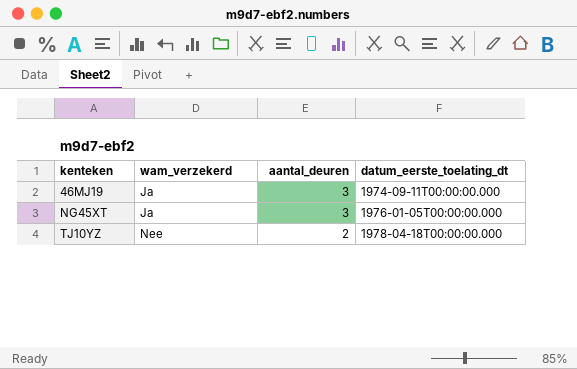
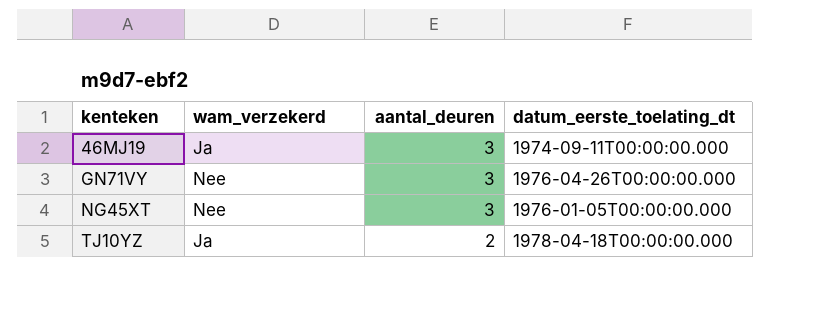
row GN71VY: none -> Nee | 3 | 1976-04-26T00:00:00.000
NG45XT | wam_verzekerd: Ja -> Nee
TJ10YZ | wam_verzekerd: Nee -> Ja

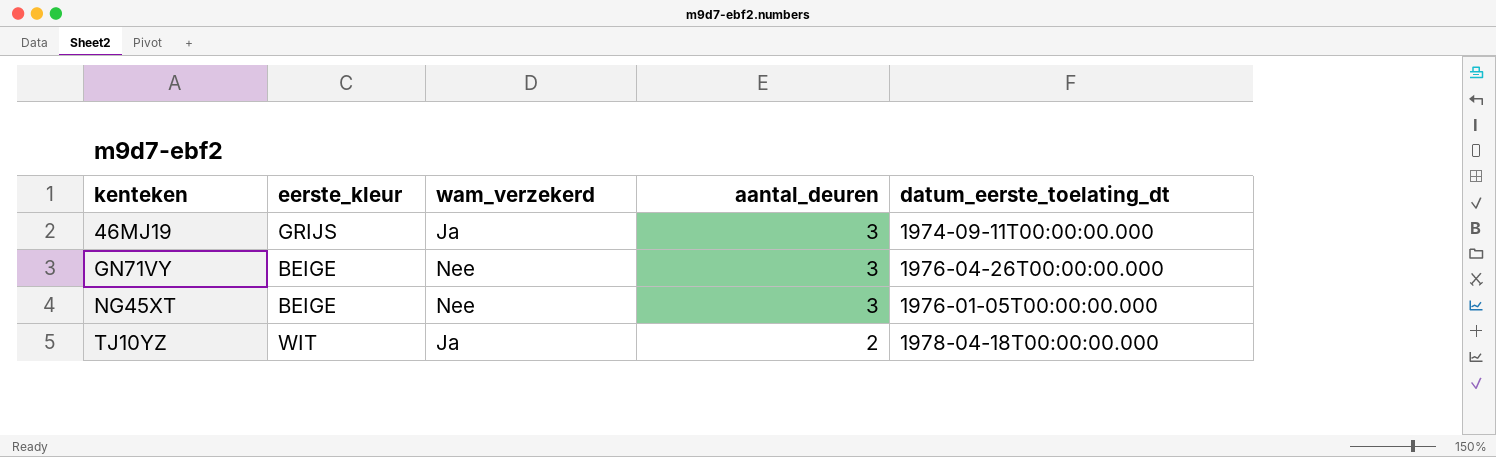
column eerste_kleur | position: none -> 2

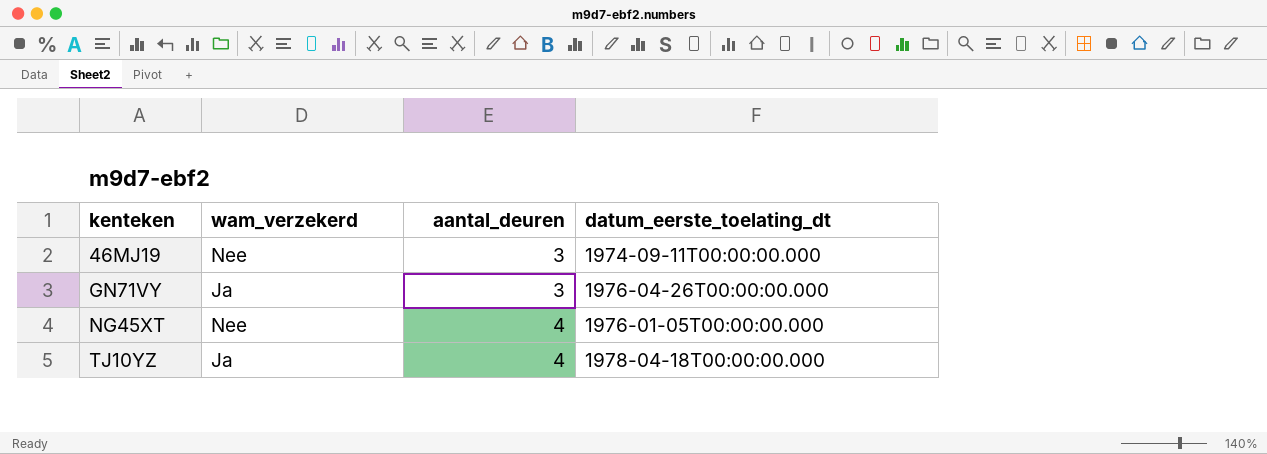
column eerste_kleur | position: 2 -> none
46MJ19 | wam_verzekerd: Ja -> Nee
GN71VY | wam_verzekerd: Nee -> Ja
NG45XT | aantal_deuren: 3 -> 4
TJ10YZ | aantal_deuren: 2 -> 4

